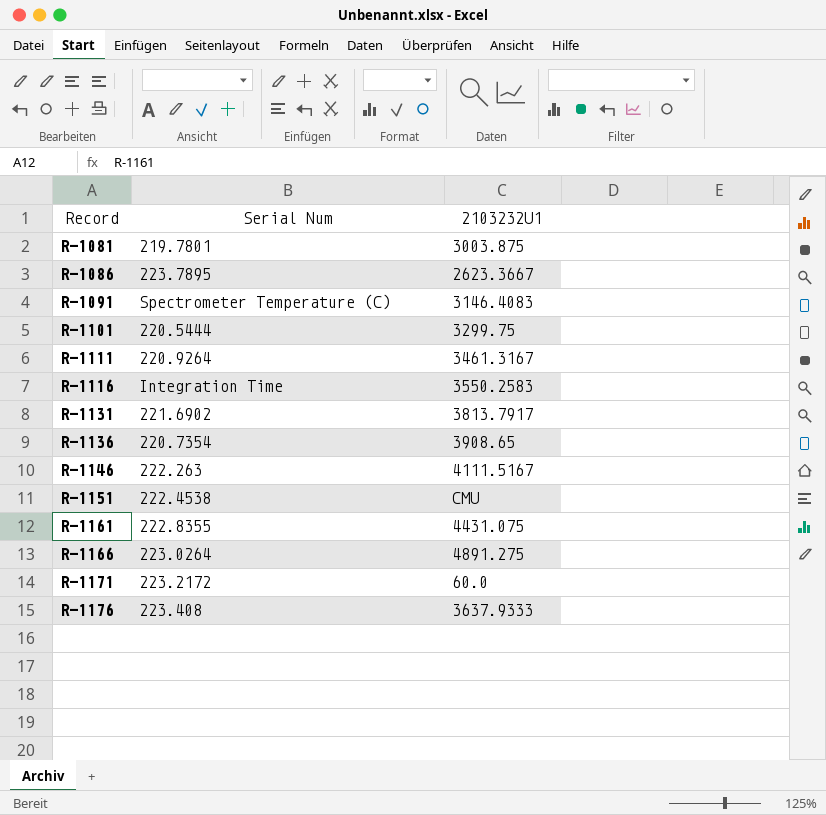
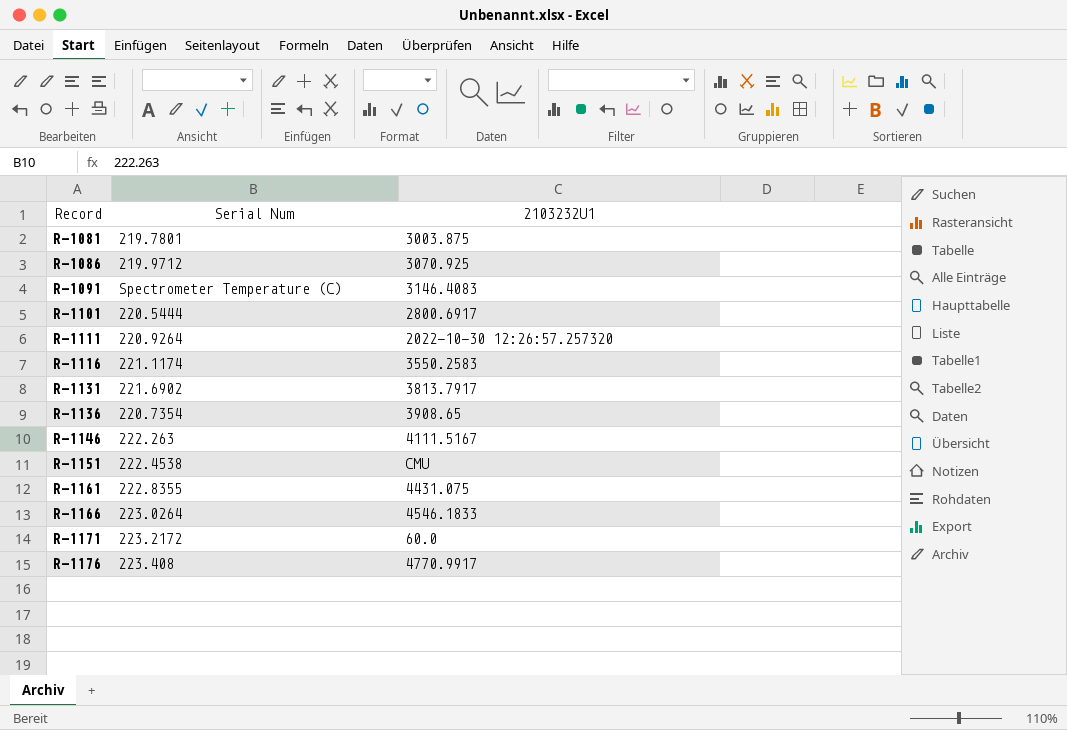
R-1086 | Serial Num: 223.7895 -> 219.9712
R-1086 | 2103232U1: 2623.3667 -> 3070.925
R-1101 | 2103232U1: 3299.75 -> 2800.6917
R-1111 | 2103232U1: 3461.3167 -> 2022-10-30 12:26:57.257320
R-1116 | Serial Num: Integration Time -> 221.1174
R-1166 | 2103232U1: 4891.275 -> 4546.1833
R-1176 | 2103232U1: 3637.9333 -> 4770.9917

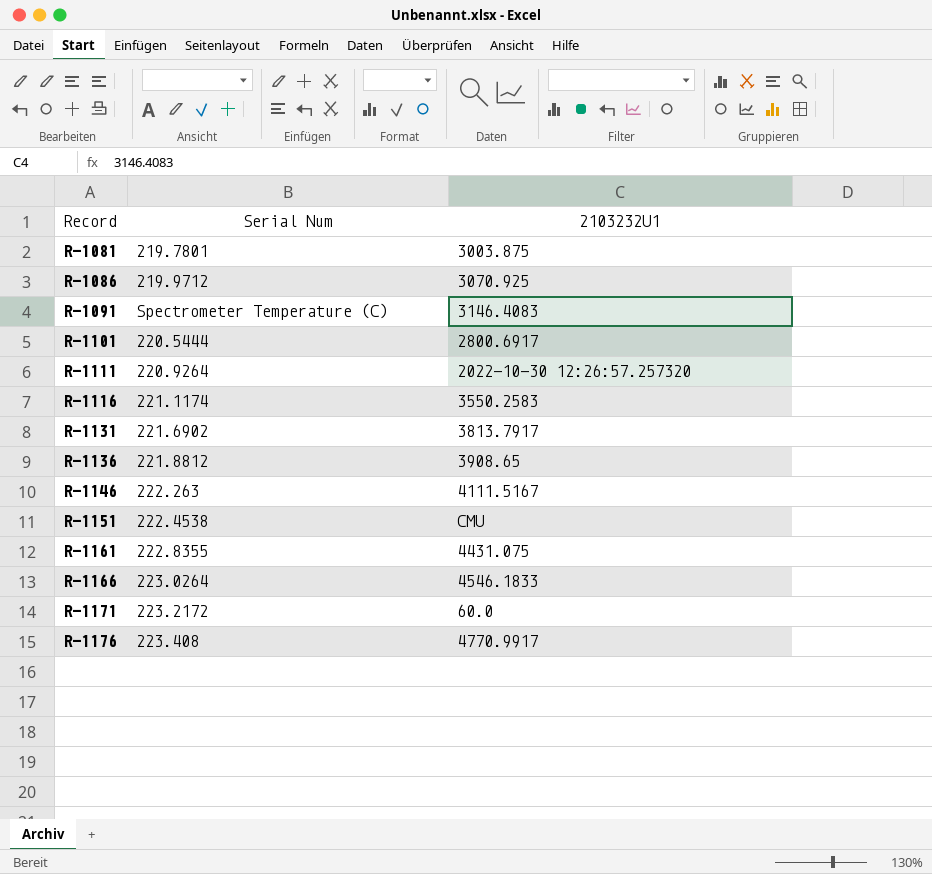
R-1136 | Serial Num: 220.7354 -> 221.8812

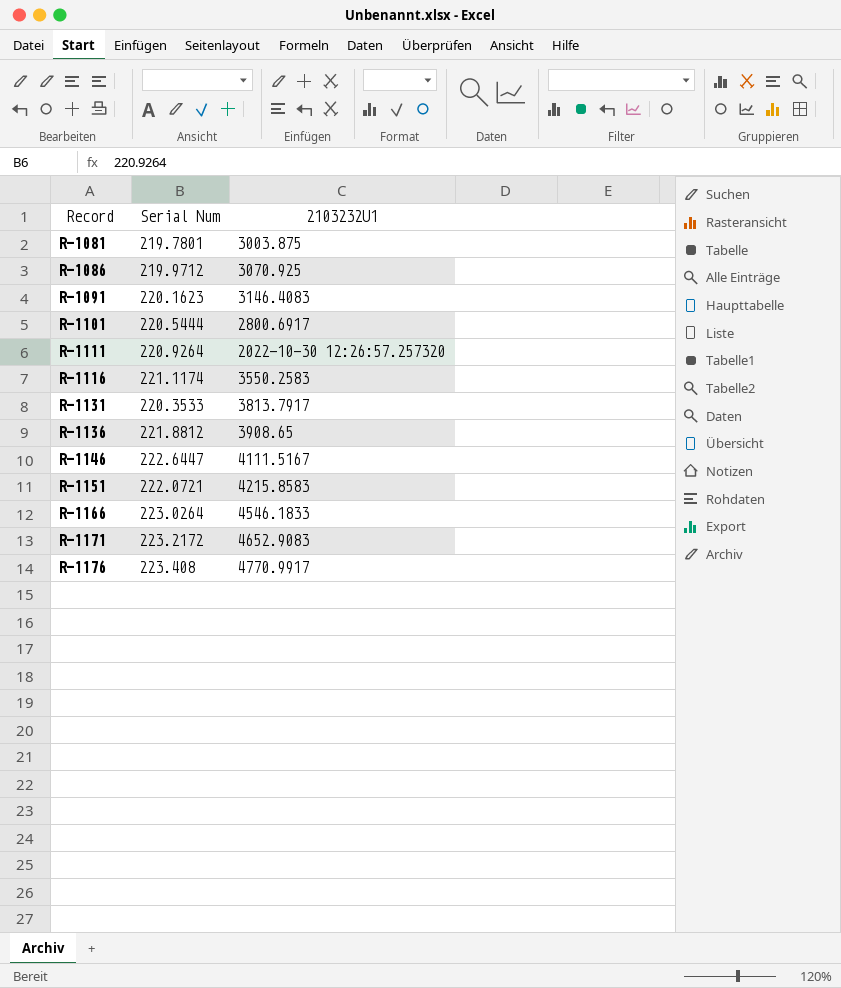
row R-1161: 222.8355 | 4431.075 -> none
R-1091 | Serial Num: Spectrometer Temperature (C) -> 220.1623
R-1131 | Serial Num: 221.6902 -> 220.3533
R-1146 | Serial Num: 222.263 -> 222.6447
R-1151 | Serial Num: 222.4538 -> 222.0721
R-1151 | 2103232U1: CMU -> 4215.8583
R-1171 | 2103232U1: 60.0 -> 4652.9083

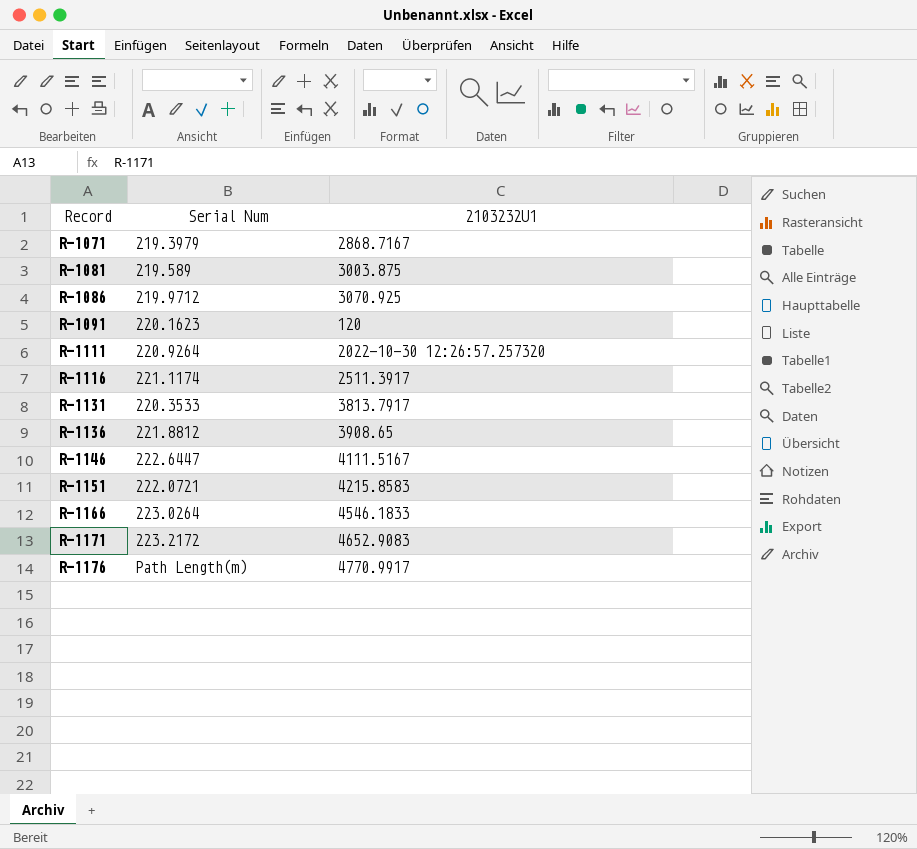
row R-1101: 220.5444 | 2800.6917 -> none
row R-1071: none -> 219.3979 | 2868.7167
R-1081 | Serial Num: 219.7801 -> 219.589
R-1091 | 2103232U1: 3146.4083 -> 120
R-1116 | 2103232U1: 3550.2583 -> 2511.3917
R-1176 | Serial Num: 223.408 -> Path Length(m)

